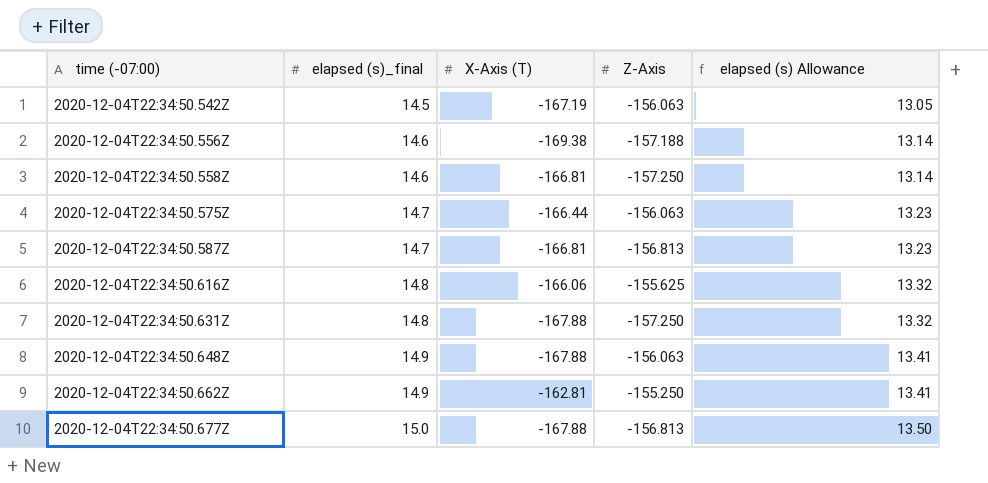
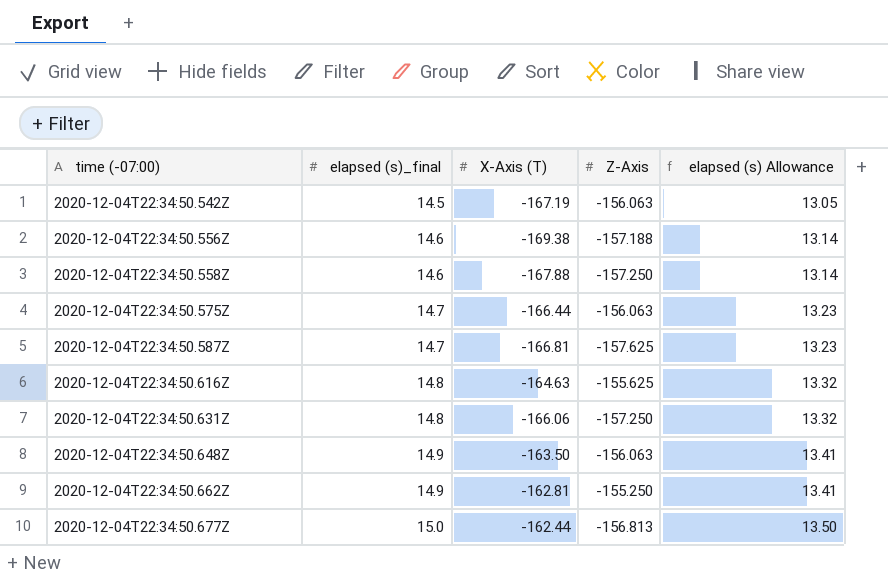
2020-12-04T22:34:50.558Z | X-Axis (T): -166.81 -> -167.88
2020-12-04T22:34:50.587Z | Z-Axis: -156.813 -> -157.625
2020-12-04T22:34:50.616Z | X-Axis (T): -166.06 -> -164.63
2020-12-04T22:34:50.631Z | X-Axis (T): -167.88 -> -166.06
2020-12-04T22:34:50.648Z | X-Axis (T): -167.88 -> -163.50
2020-12-04T22:34:50.677Z | X-Axis (T): -167.88 -> -162.44

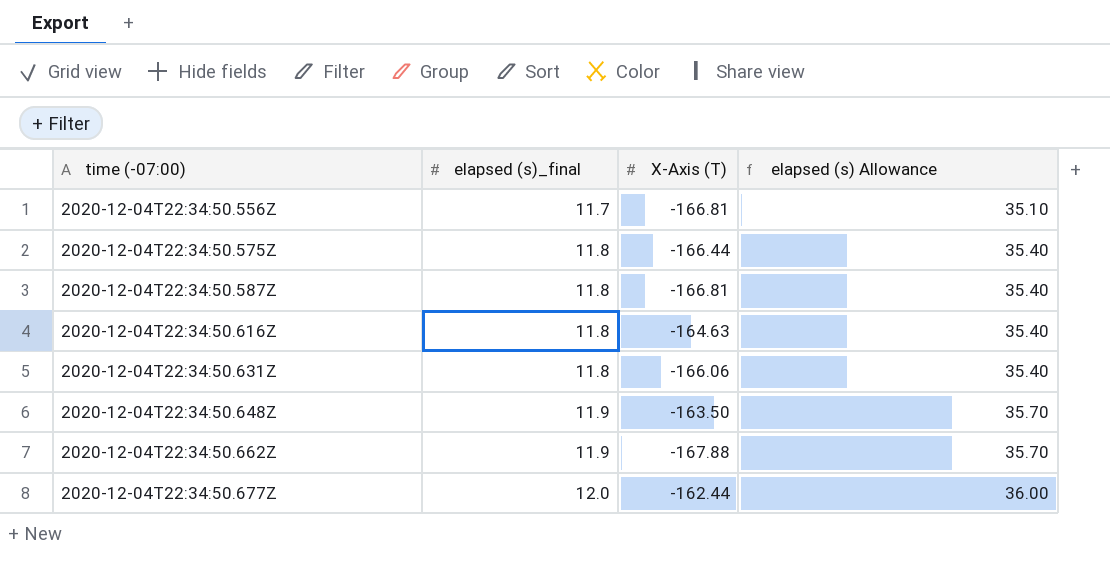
column Z-Axis | position: 4 -> none
column elapsed (s) Allowance | formula: [elapsed (s)_final] * 0.9 -> [elapsed (s)_final] * 3
row 2020-12-04T22:34:50.542Z: 14.5 | -167.19 | -156.063 | 13.05 -> none
row 2020-12-04T22:34:50.558Z: 14.6 | -167.88 | -157.250 | 13.14 -> none
2020-12-04T22:34:50.556Z | elapsed (s)_final: 14.6 -> 11.7
2020-12-04T22:34:50.556Z | X-Axis (T): -169.38 -> -166.81
2020-12-04T22:34:50.575Z | elapsed (s)_final: 14.7 -> 11.8
2020-12-04T22:34:50.587Z | elapsed (s)_final: 14.7 -> 11.8
2020-12-04T22:34:50.616Z | elapsed (s)_final: 14.8 -> 11.8
2020-12-04T22:34:50.631Z | elapsed (s)_final: 14.8 -> 11.8
2020-12-04T22:34:50.648Z | elapsed (s)_final: 14.9 -> 11.9
2020-12-04T22:34:50.662Z | elapsed (s)_final: 14.9 -> 11.9
2020-12-04T22:34:50.662Z | X-Axis (T): -162.81 -> -167.88
2020-12-04T22:34:50.677Z | elapsed (s)_final: 15.0 -> 12.0

